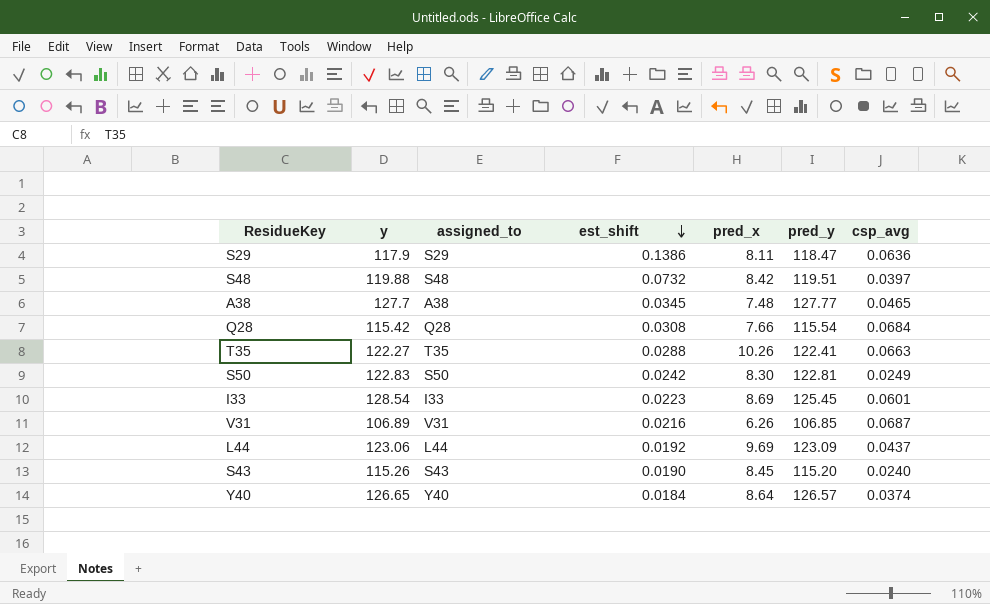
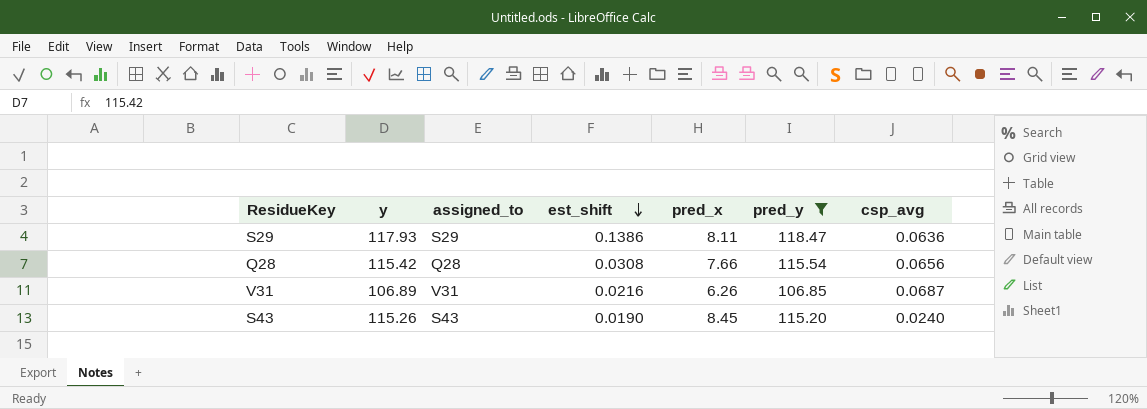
filter: none -> pred_y <= 118.47
S29 | y: 117.9 -> 117.93
Q28 | csp_avg: 0.0684 -> 0.0656

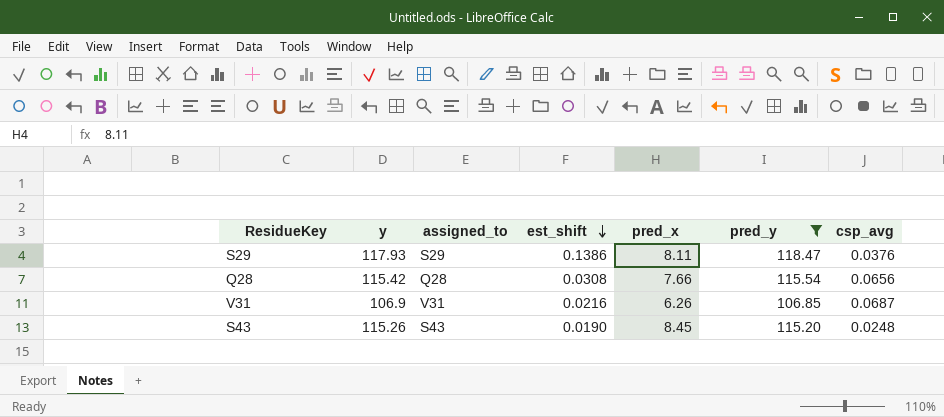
S29 | csp_avg: 0.0636 -> 0.0376
V31 | y: 106.89 -> 106.9
S43 | csp_avg: 0.0240 -> 0.0248

